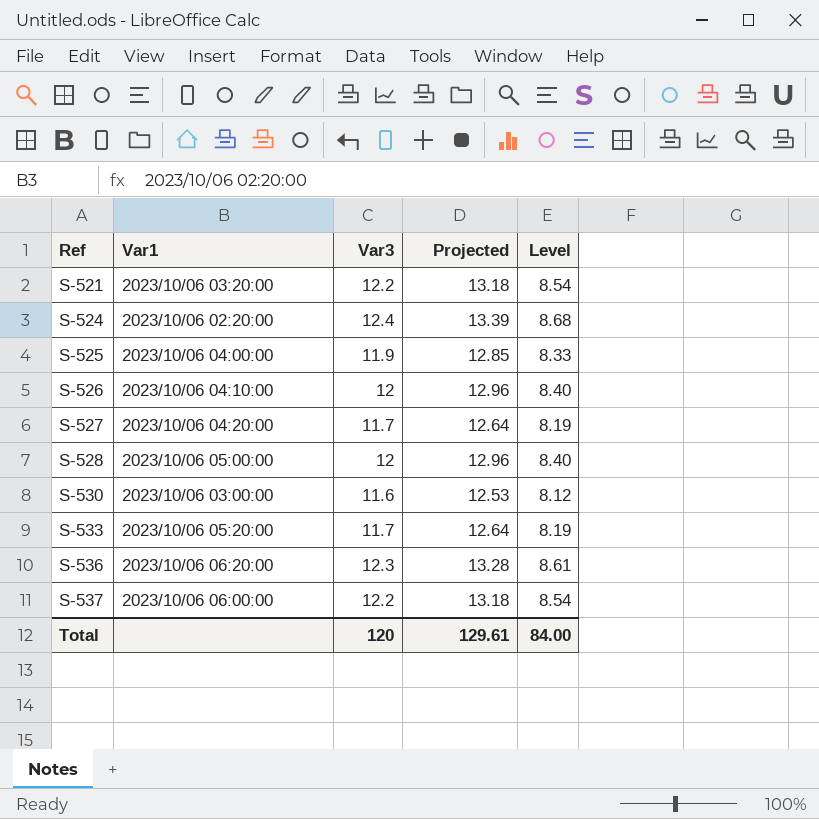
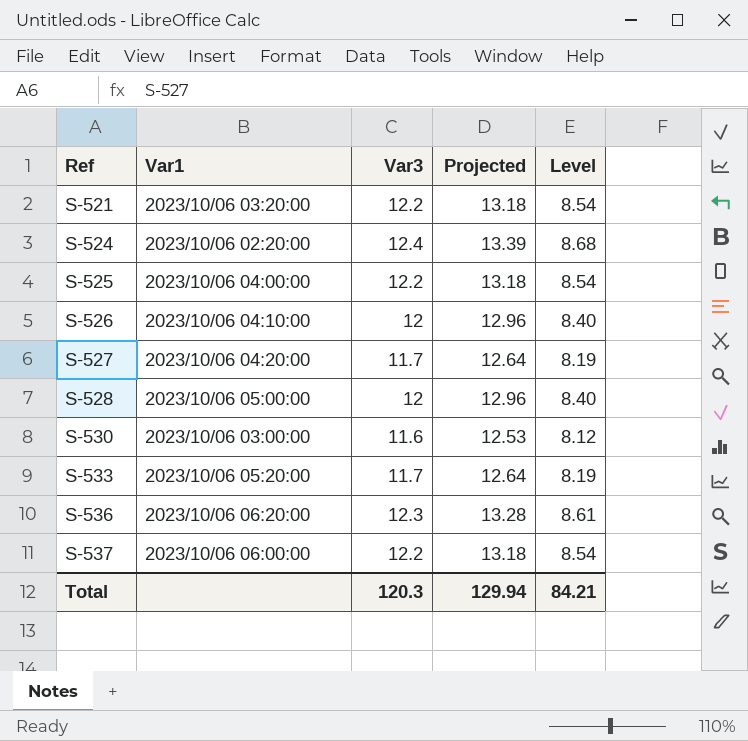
S-525 | Var3: 11.9 -> 12.2
S-525 | Projected: 12.85 -> 13.18
S-525 | Level: 8.33 -> 8.54
Total | Var3: 120 -> 120.3
Total | Projected: 129.61 -> 129.94
Total | Level: 84.00 -> 84.21

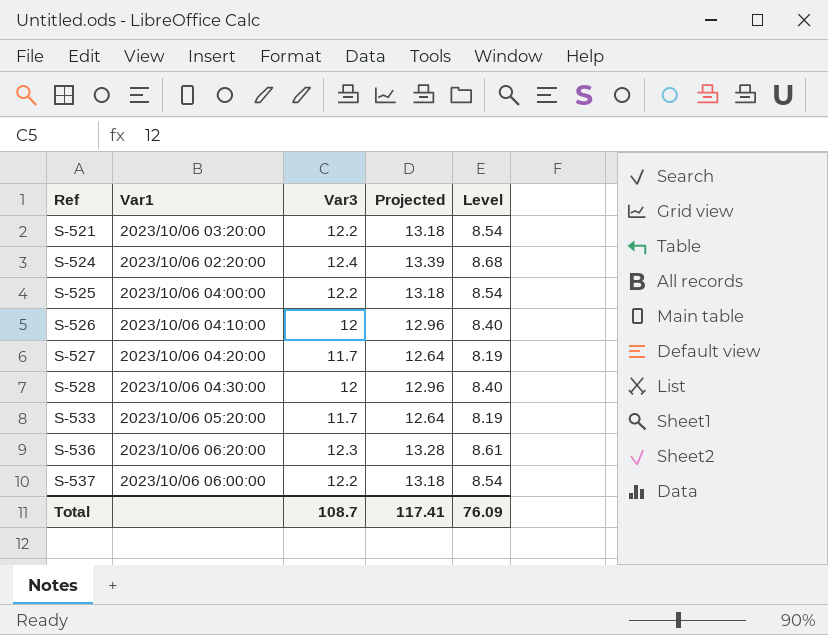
row S-530: 2023/10/06 03:00:00 | 11.6 | 12.53 | 8.12 -> none
S-528 | Var1: 2023/10/06 05:00:00 -> 2023/10/06 04:30:00
Total | Var3: 120.3 -> 108.7
Total | Projected: 129.94 -> 117.41
Total | Level: 84.21 -> 76.09

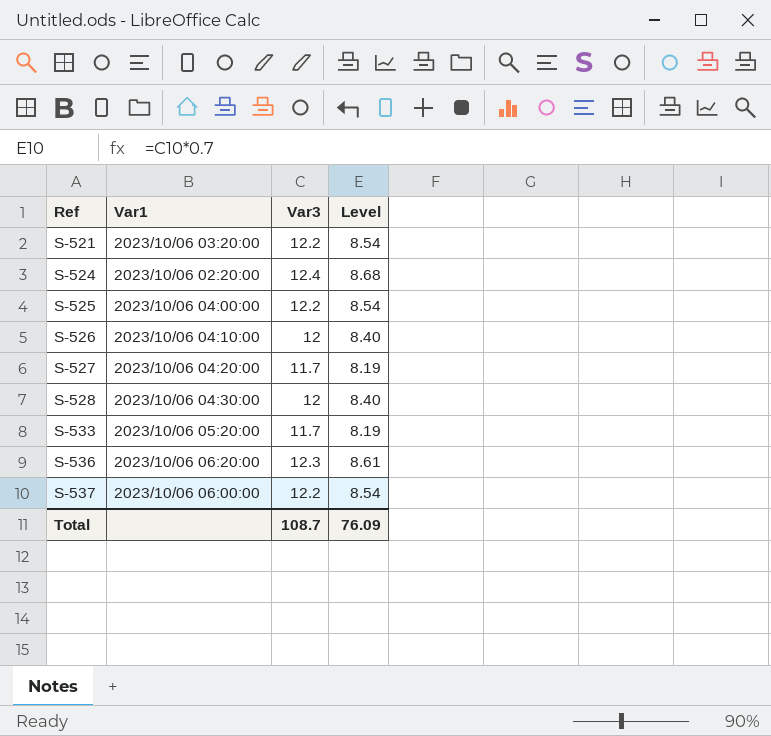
column Projected | formula: [Var3] * 1.08 -> none

